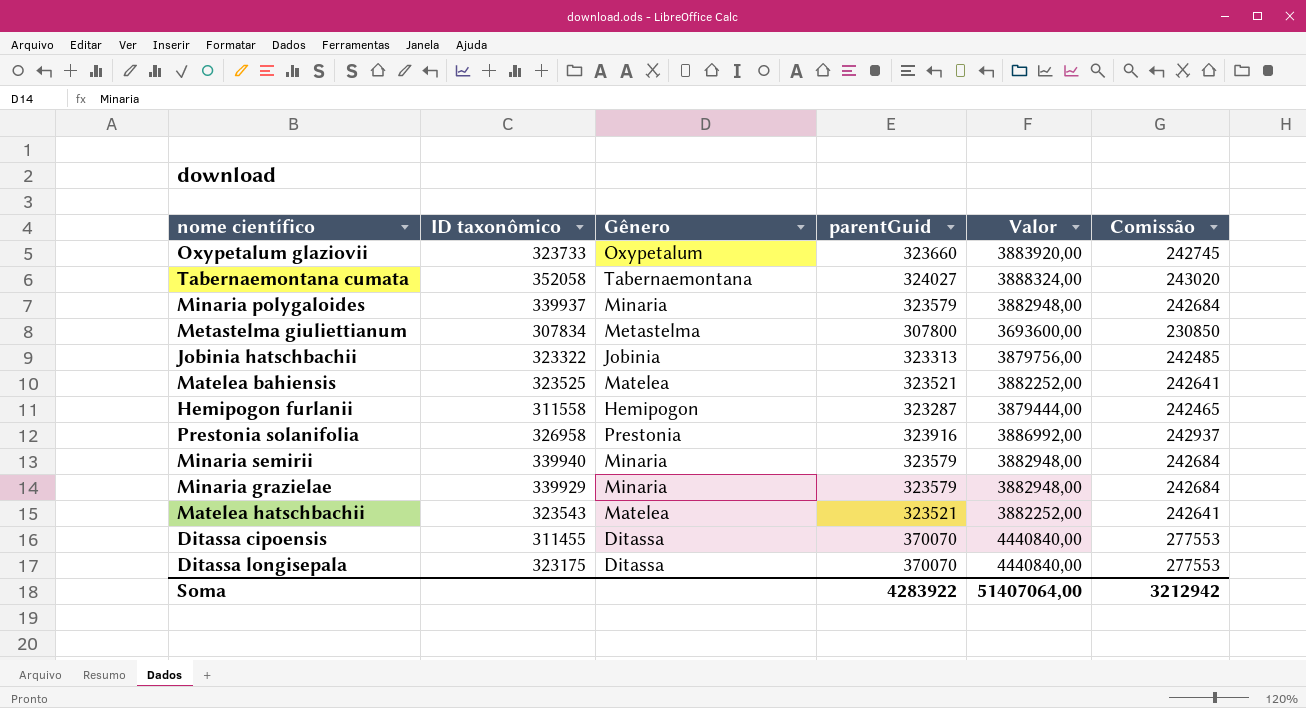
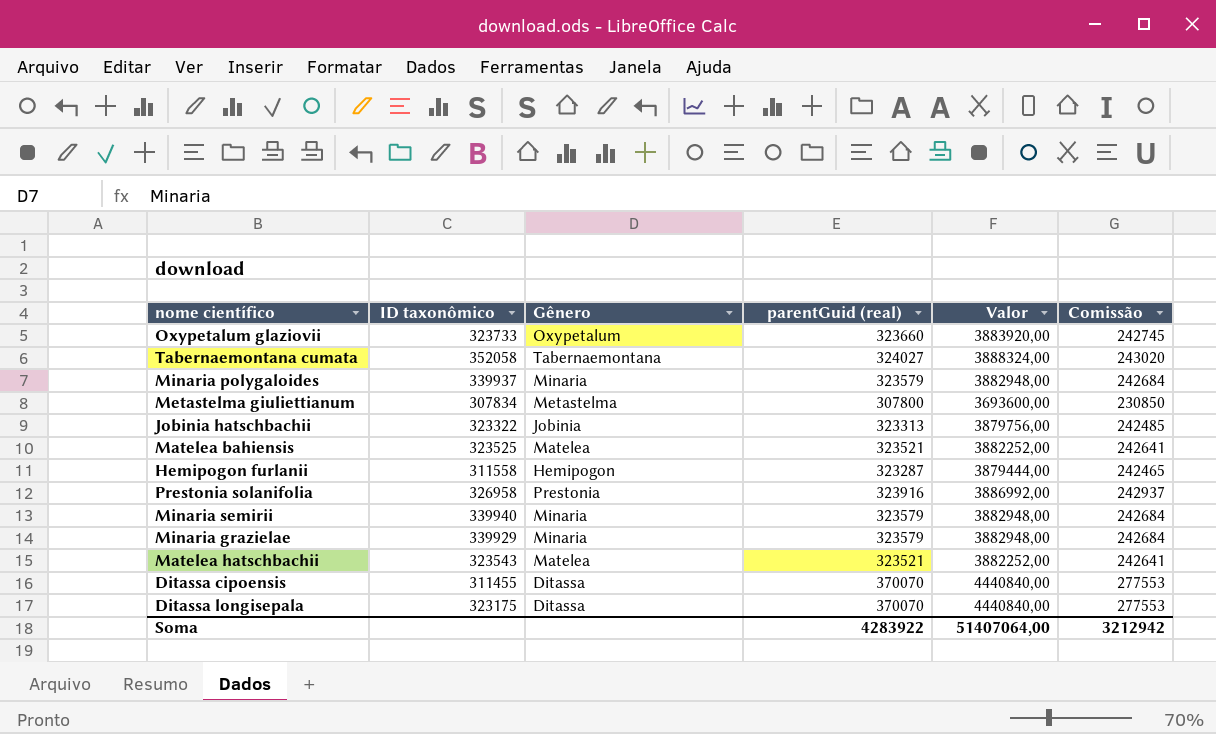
column name: parentGuid -> parentGuid (real)

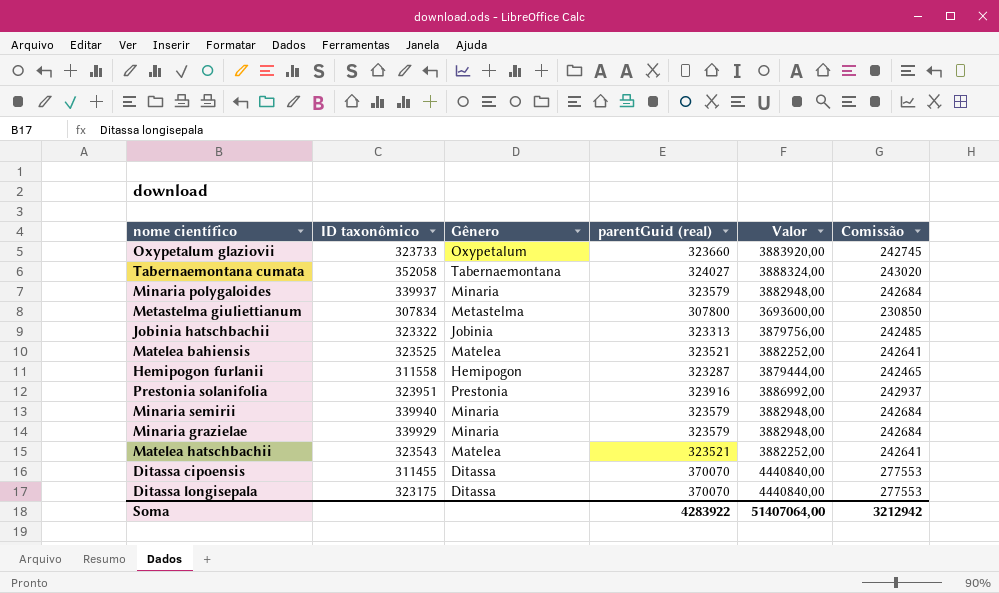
Prestonia solanifolia | ID taxonômico: 326958 -> 323951

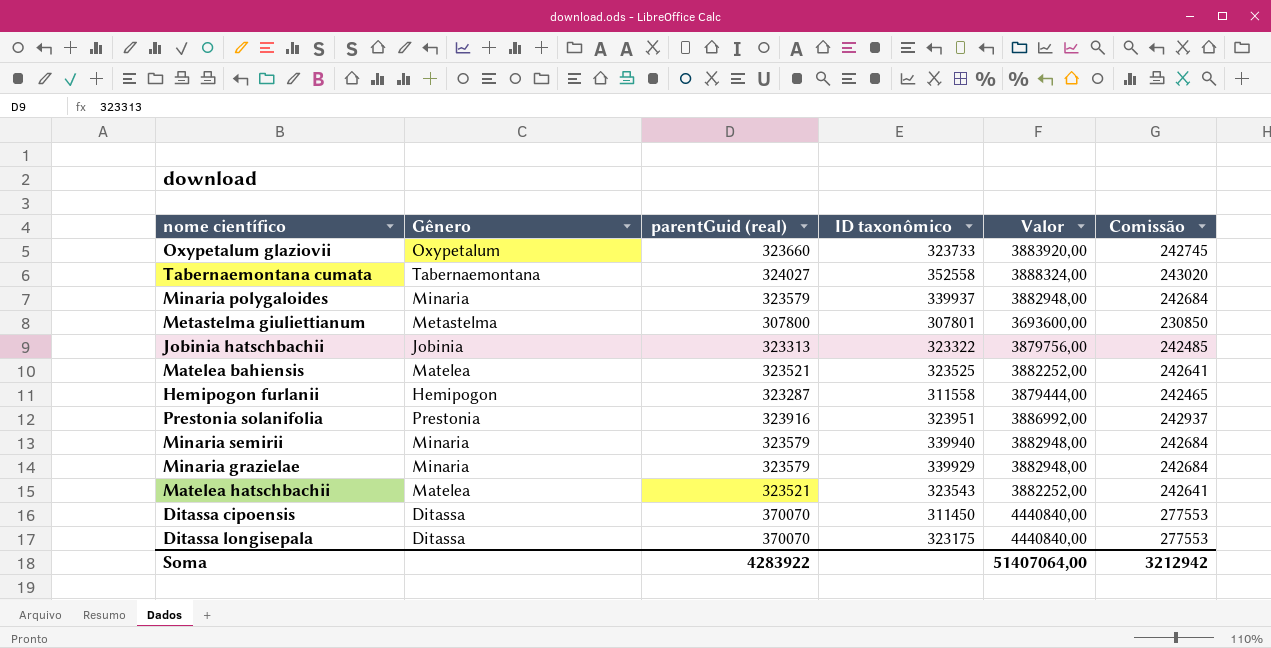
column ID taxonômico | position: 2 -> 4
Tabernaemontana cumata | ID taxonômico: 352058 -> 352558
Metastelma giuliettianum | ID taxonômico: 307834 -> 307801
Ditassa cipoensis | ID taxonômico: 311455 -> 311450

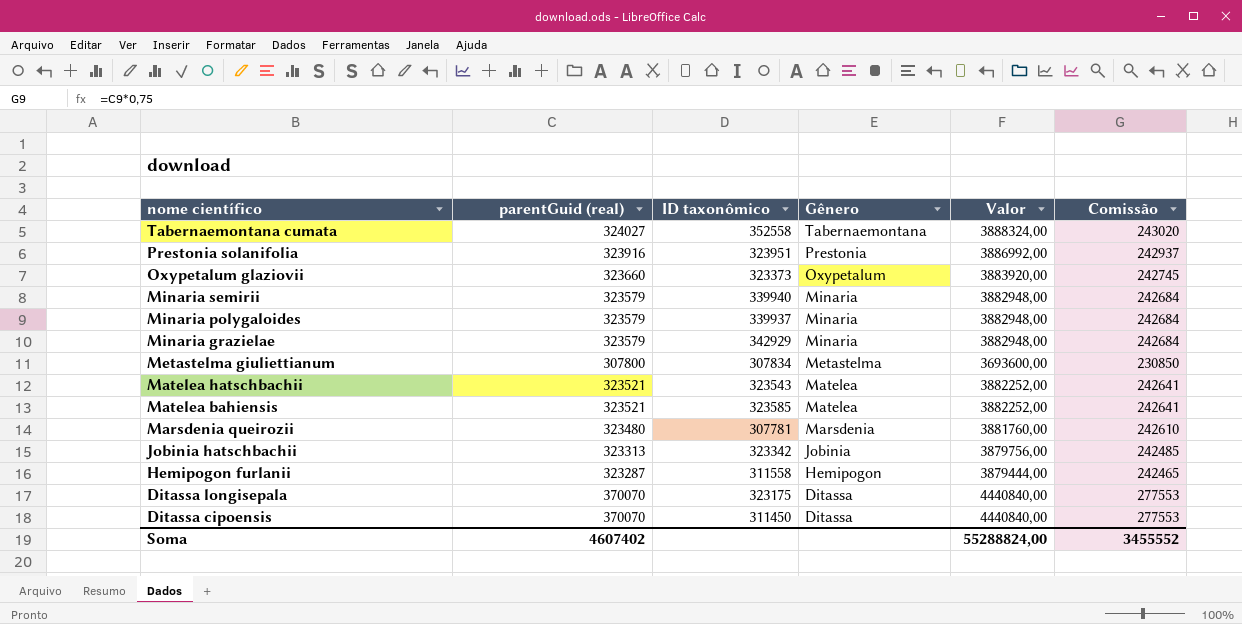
row order: none -> nome científico descending
column Gênero | position: 2 -> 4
Oxypetalum glaziovii | ID taxonômico: 323733 -> 323373
Minaria grazielae | ID taxonômico: 339929 -> 342929
Metastelma giuliettianum | ID taxonômico: 307801 -> 307834
Matelea bahiensis | ID taxonômico: 323525 -> 323585
row Marsdenia queirozii: none -> 323480 | 307781 | Marsdenia | 3881760,00 | 242610
Jobinia hatschbachii | ID taxonômico: 323322 -> 323342
Soma | parentGuid (real): 4283922 -> 4607402
Soma | Valor: 51407064,00 -> 55288824,00
Soma | Comissão: 3212942 -> 3455552

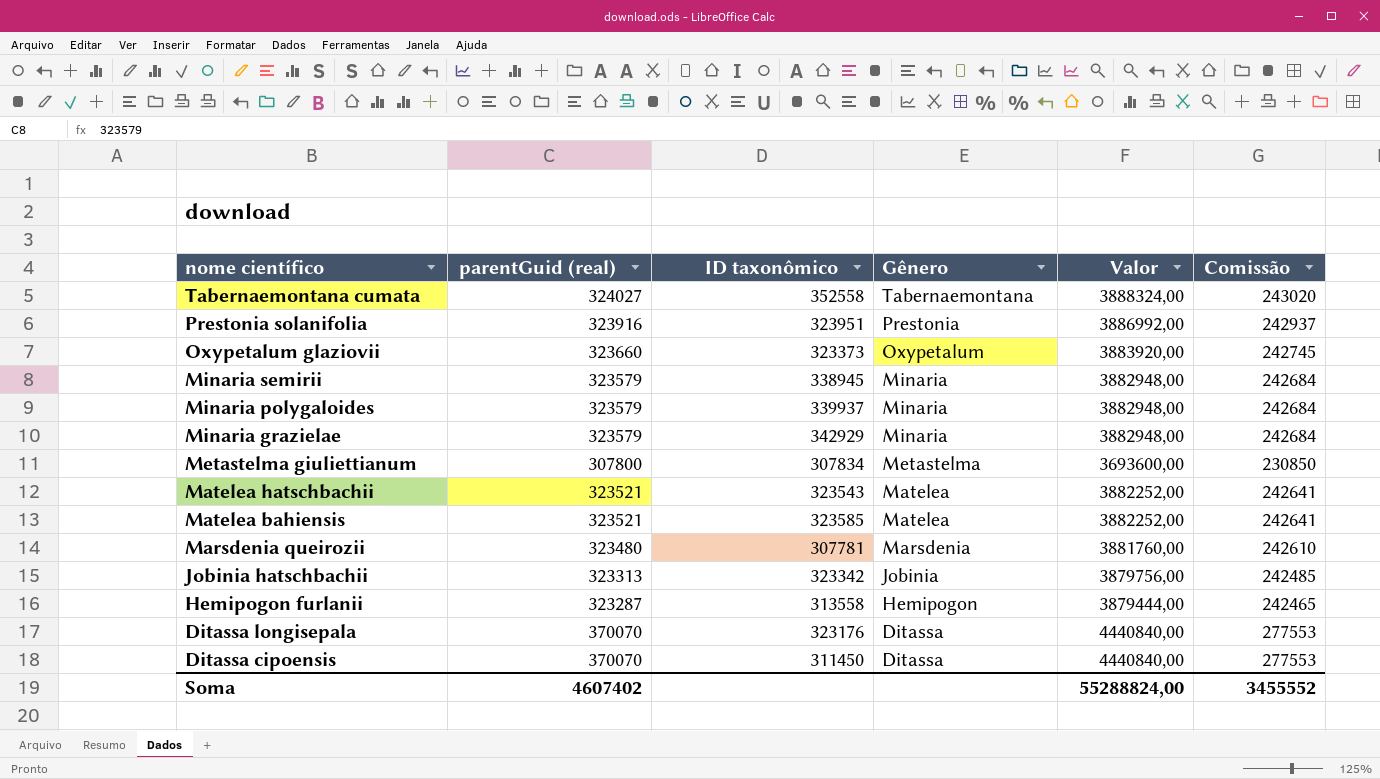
Minaria semirii | ID taxonômico: 339940 -> 338945
Hemipogon furlanii | ID taxonômico: 311558 -> 313558
Ditassa longisepala | ID taxonômico: 323175 -> 323176

